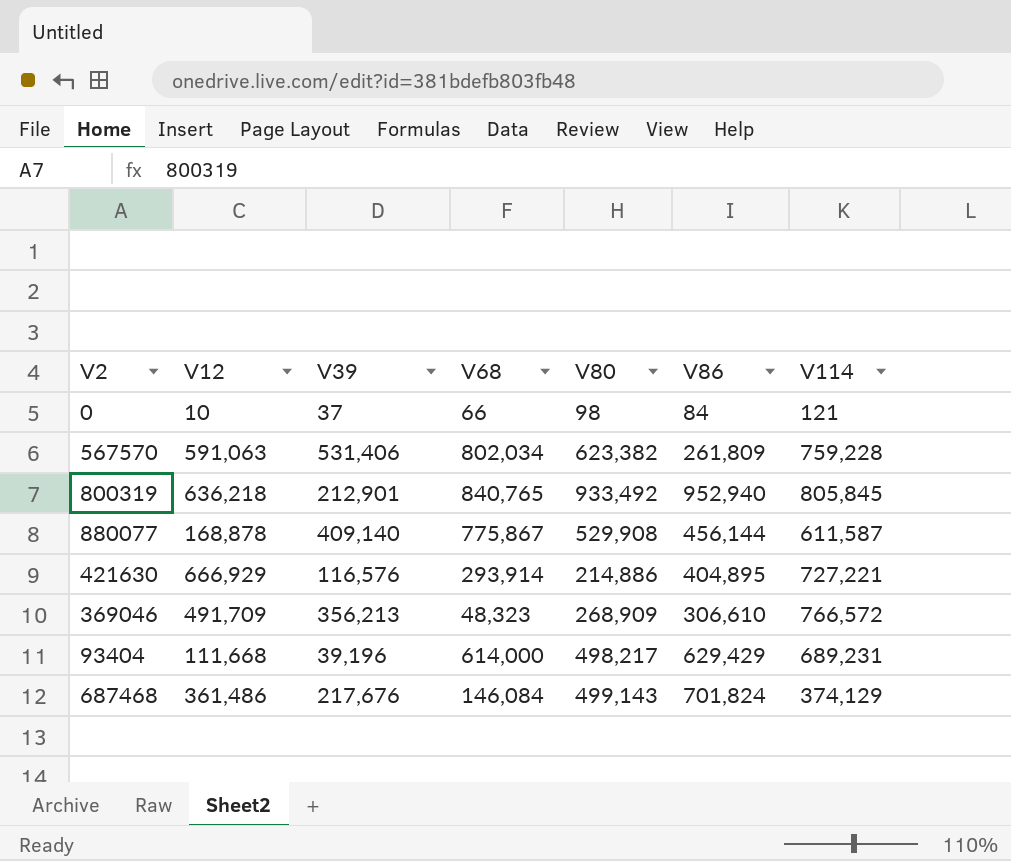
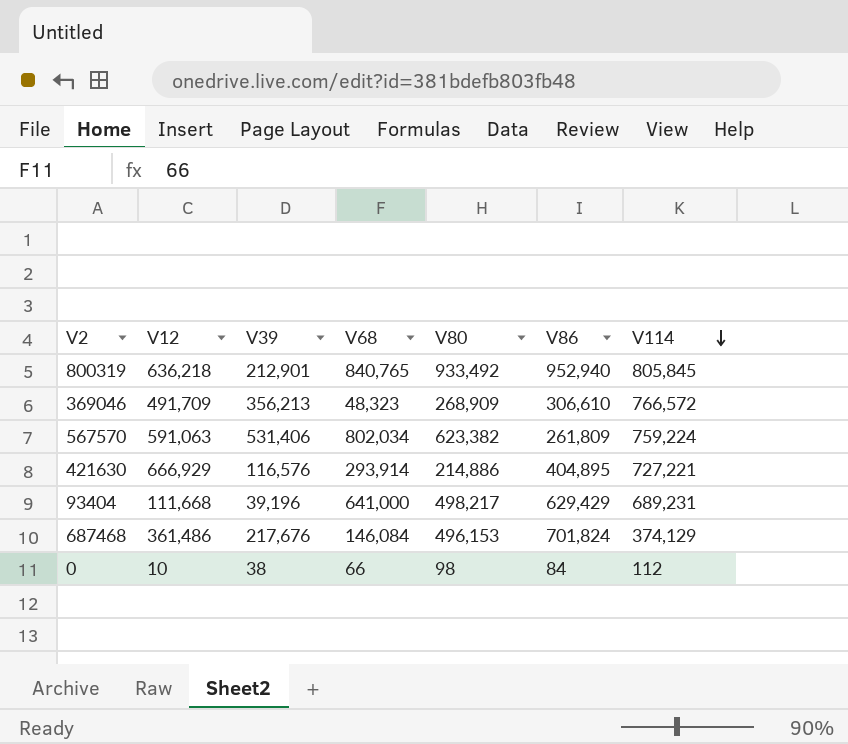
row order: none -> V114 descending
row 880077: 168,878 | 409,140 | 775,867 | 529,908 | 456,144 | 611,587 -> none
567570 | V114: 759,228 -> 759,224
93404 | V68: 614,000 -> 641,000
687468 | V80: 499,143 -> 496,153
0 | V39: 37 -> 38
0 | V114: 121 -> 112

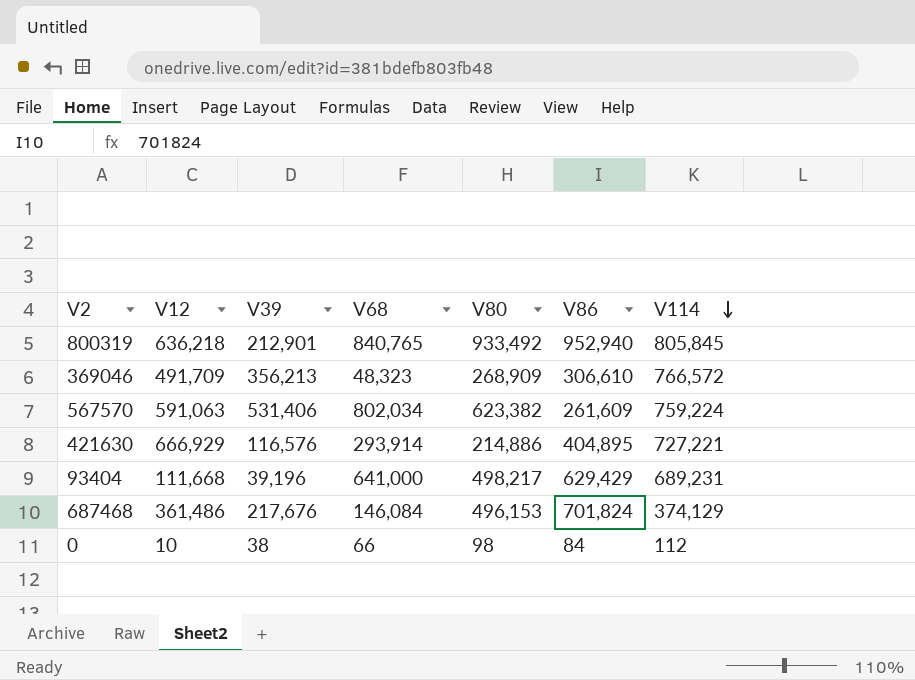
567570 | V86: 261,809 -> 261,609

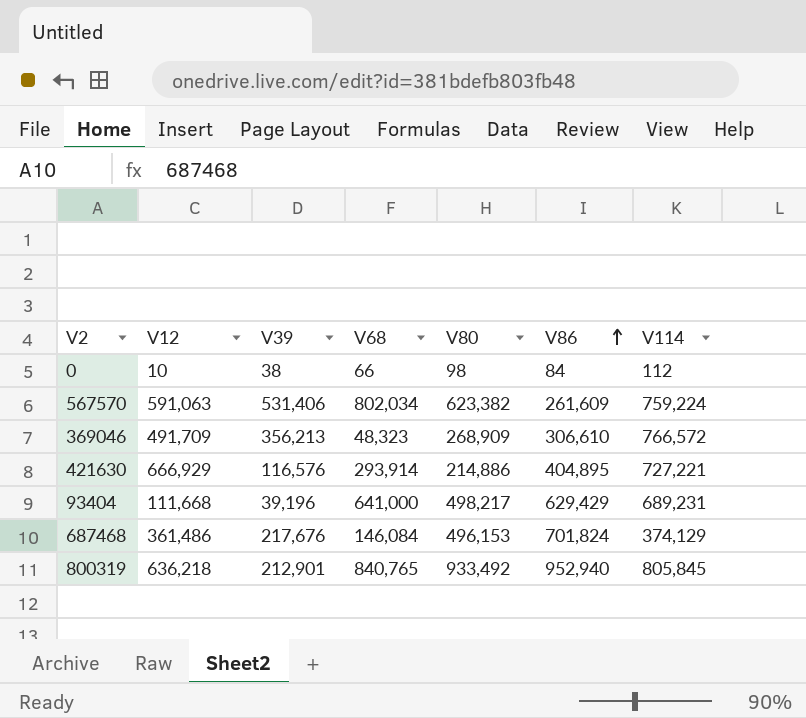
row order: V114 descending -> V86 ascending

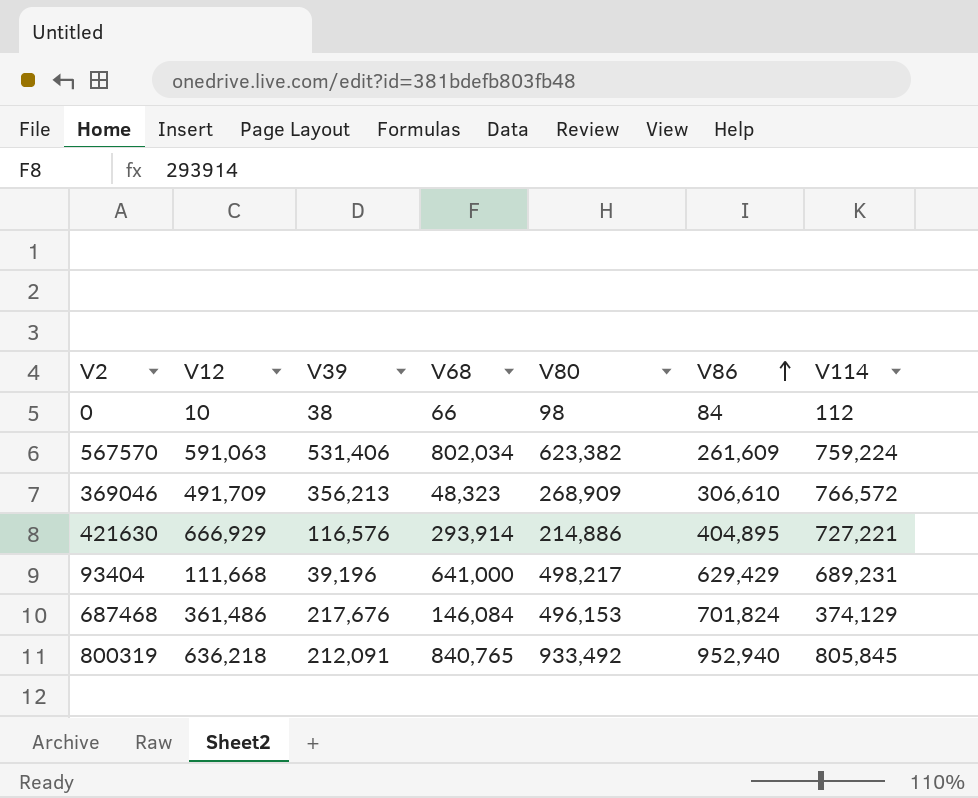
800319 | V39: 212,901 -> 212,091

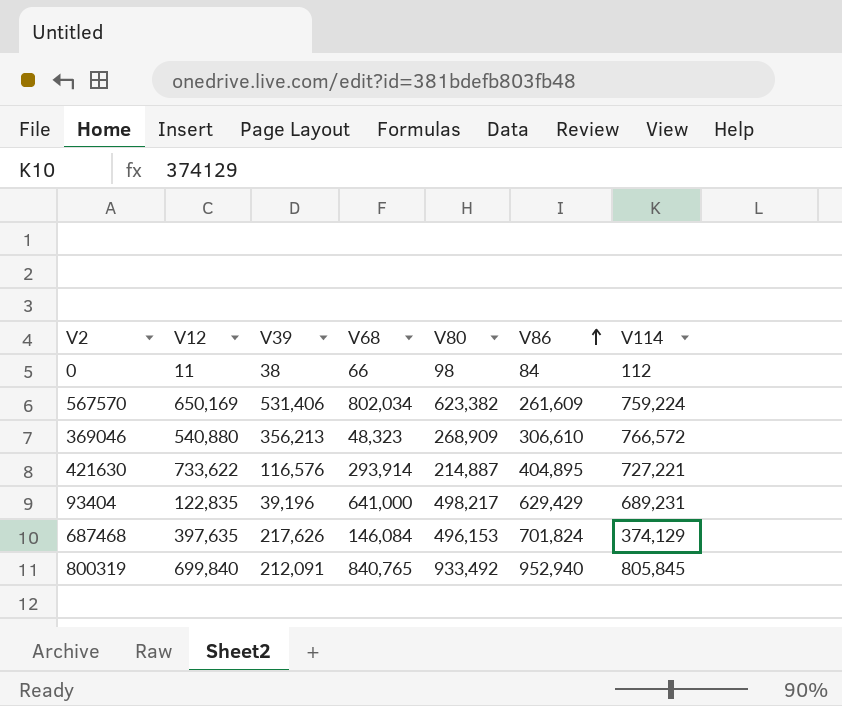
0 | V12: 10 -> 11
567570 | V12: 591,063 -> 650,169
369046 | V12: 491,709 -> 540,880
421630 | V12: 666,929 -> 733,622
421630 | V80: 214,886 -> 214,887
93404 | V12: 111,668 -> 122,835
687468 | V12: 361,486 -> 397,635
687468 | V39: 217,676 -> 217,626
800319 | V12: 636,218 -> 699,840

